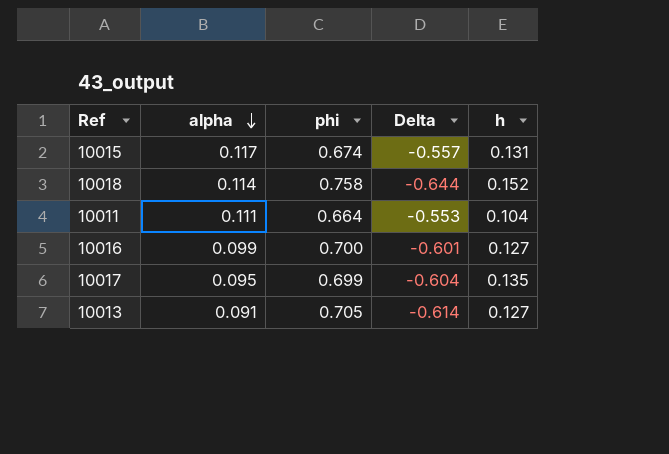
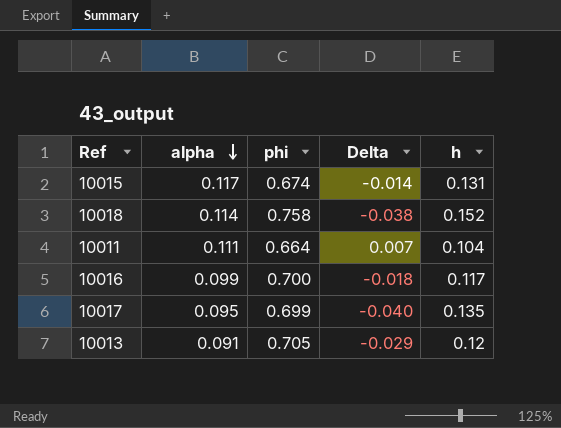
column Delta | formula: [alpha] - [phi] -> [alpha] - [h]
10016 | h: 0.127 -> 0.117
10013 | h: 0.127 -> 0.12

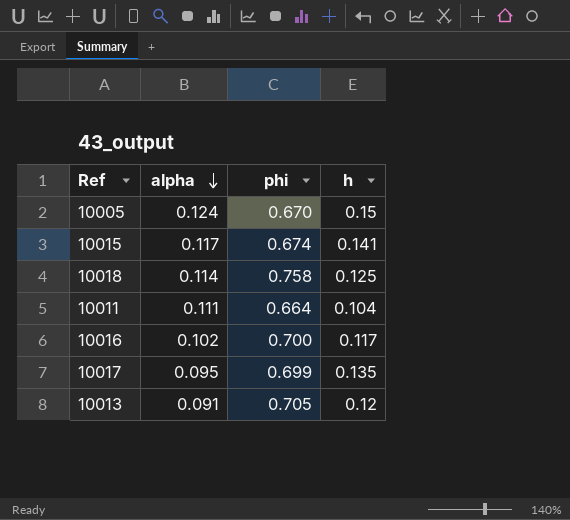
column Delta | formula: [alpha] - [h] -> none
row 10005: none -> 0.124 | 0.670 | 0.15
10015 | h: 0.131 -> 0.141
10018 | h: 0.152 -> 0.125
10016 | alpha: 0.099 -> 0.102

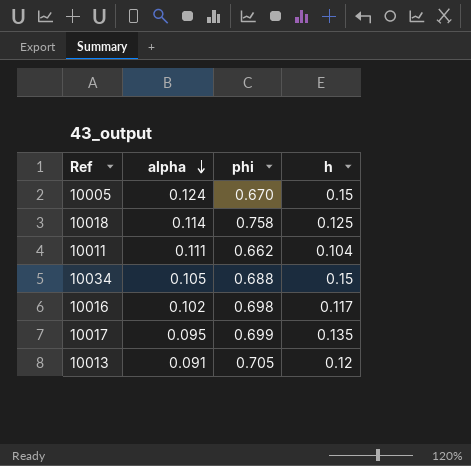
row 10015: 0.117 | 0.674 | 0.141 -> none
10011 | phi: 0.664 -> 0.662
row 10034: none -> 0.105 | 0.688 | 0.15
10016 | phi: 0.700 -> 0.698

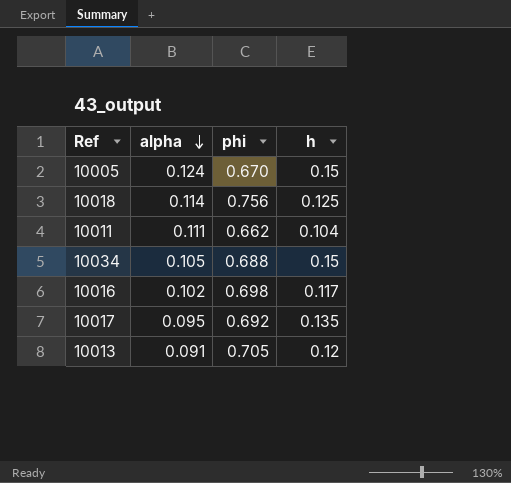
10018 | phi: 0.758 -> 0.756
10017 | phi: 0.699 -> 0.692

